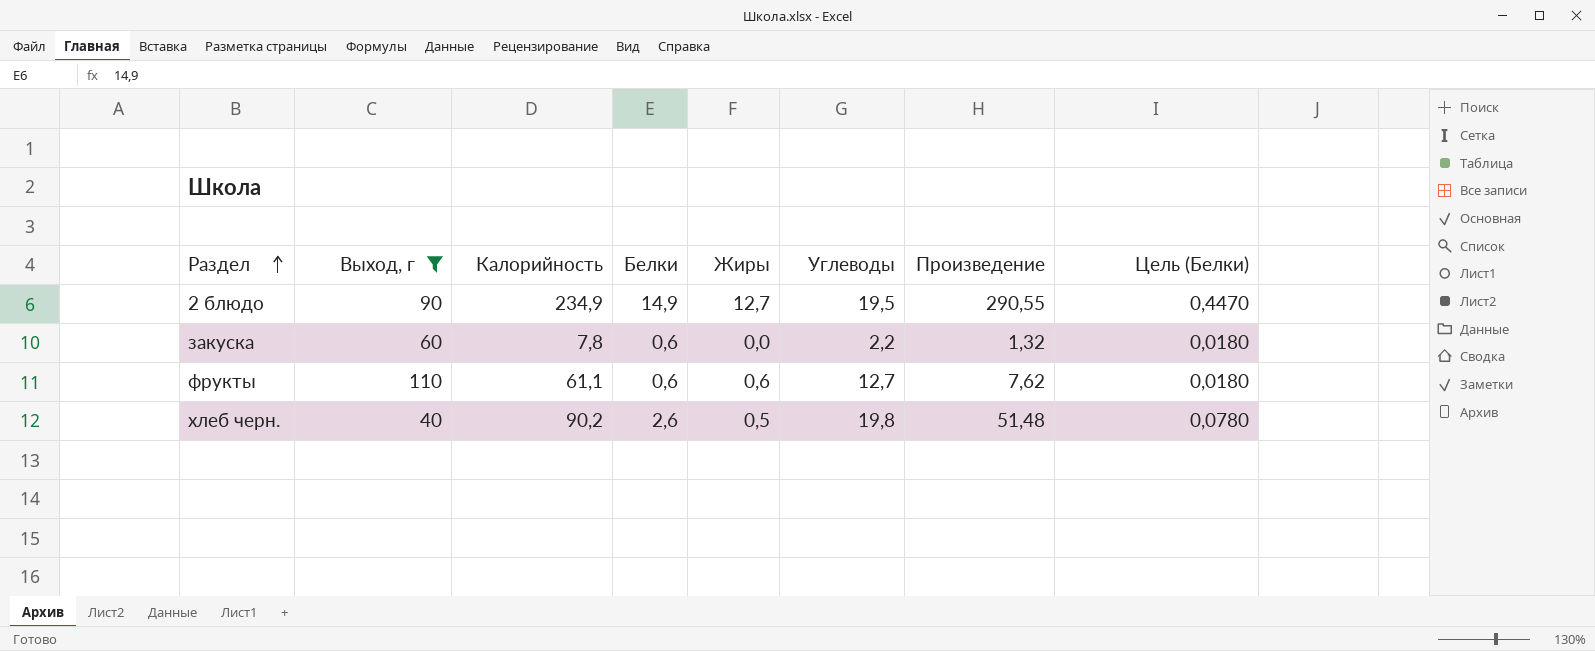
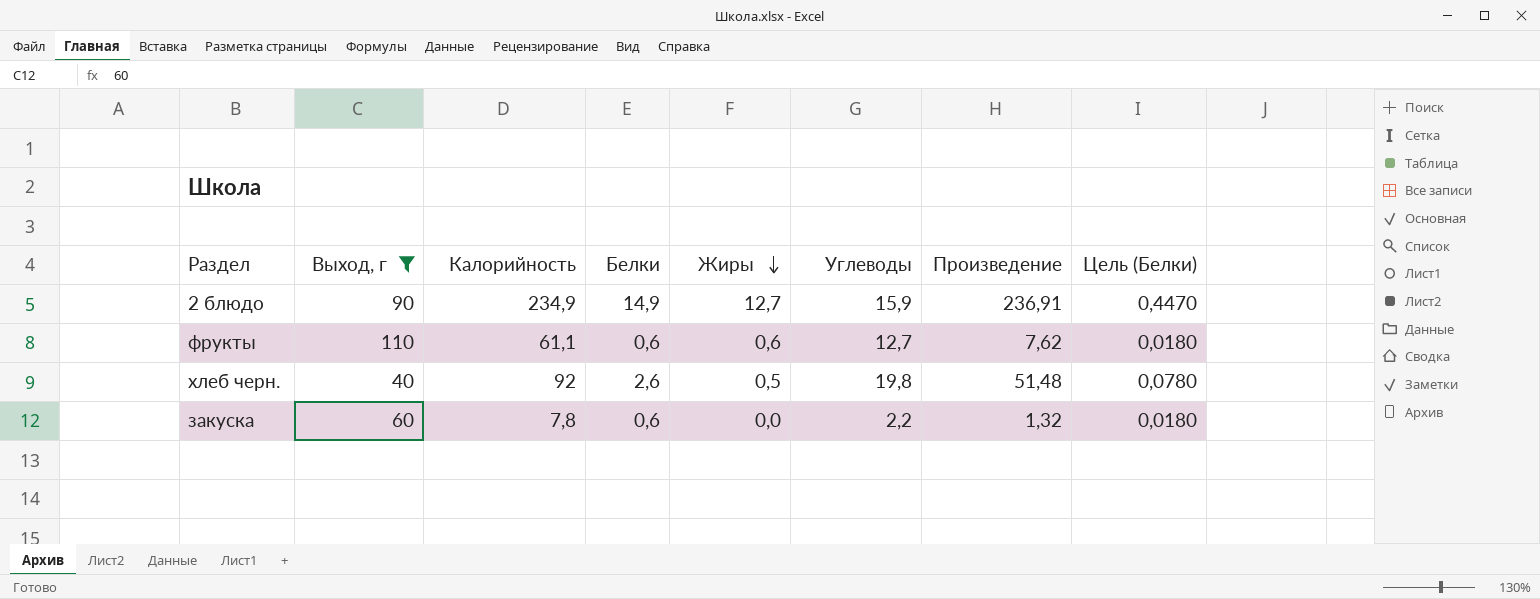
row order: Раздел ascending -> Жиры descending
2 блюдо | Углеводы: 19,5 -> 15,9
2 блюдо | Произведение: 290,55 -> 236,91
хлеб черн. | Калорийность: 90,2 -> 92

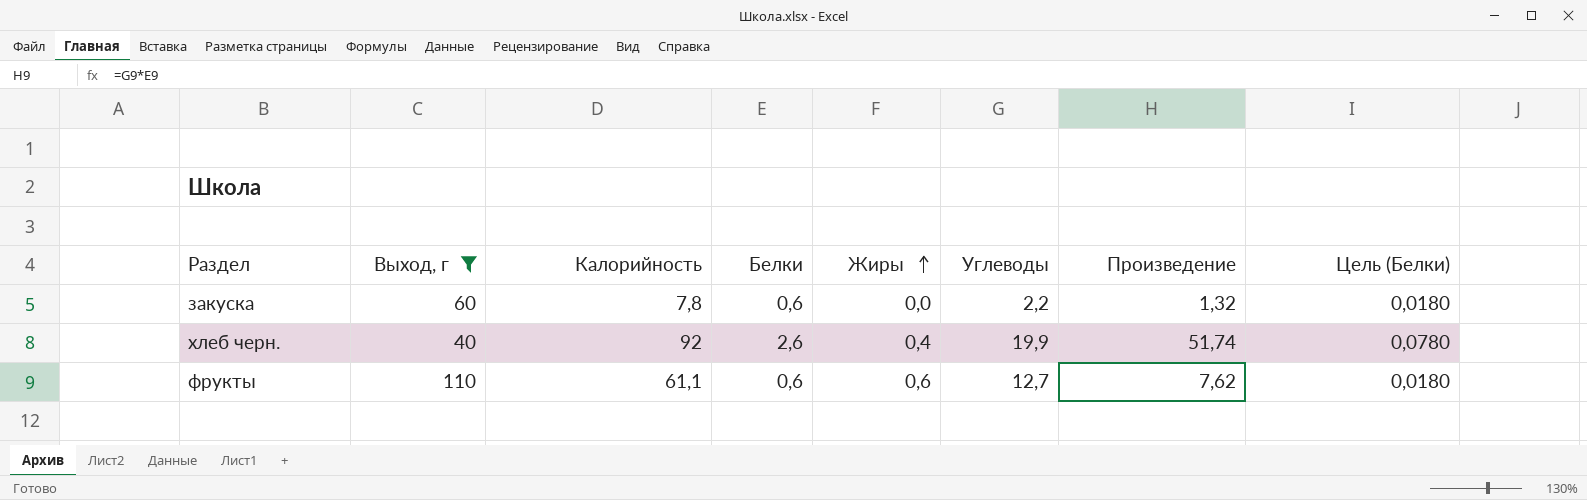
row order: Жиры descending -> Жиры ascending
row 2 блюдо: 90 | 234,9 | 14,9 | 12,7 | 15,9 | 236,91 | 0,4470 -> none
хлеб черн. | Жиры: 0,5 -> 0,4
хлеб черн. | Углеводы: 19,8 -> 19,9
хлеб черн. | Произведение: 51,48 -> 51,74

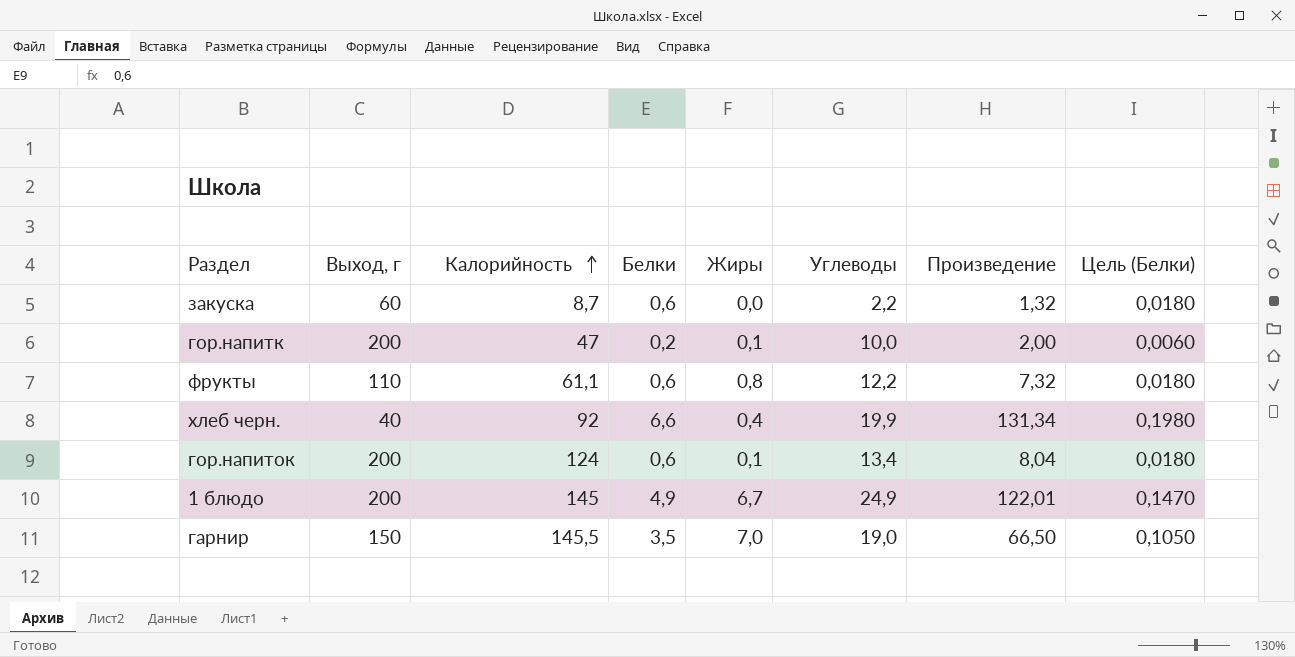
filter: Выход, г <= 110 -> none
row order: Жиры ascending -> Калорийность ascending
закуска | Калорийность: 7,8 -> 8,7
фрукты | Жиры: 0,6 -> 0,8
фрукты | Углеводы: 12,7 -> 12,2
фрукты | Произведение: 7,62 -> 7,32
хлеб черн. | Белки: 2,6 -> 6,6
хлеб черн. | Произведение: 51,74 -> 131,34
хлеб черн. | Цель (Белки): 0,0780 -> 0,1980

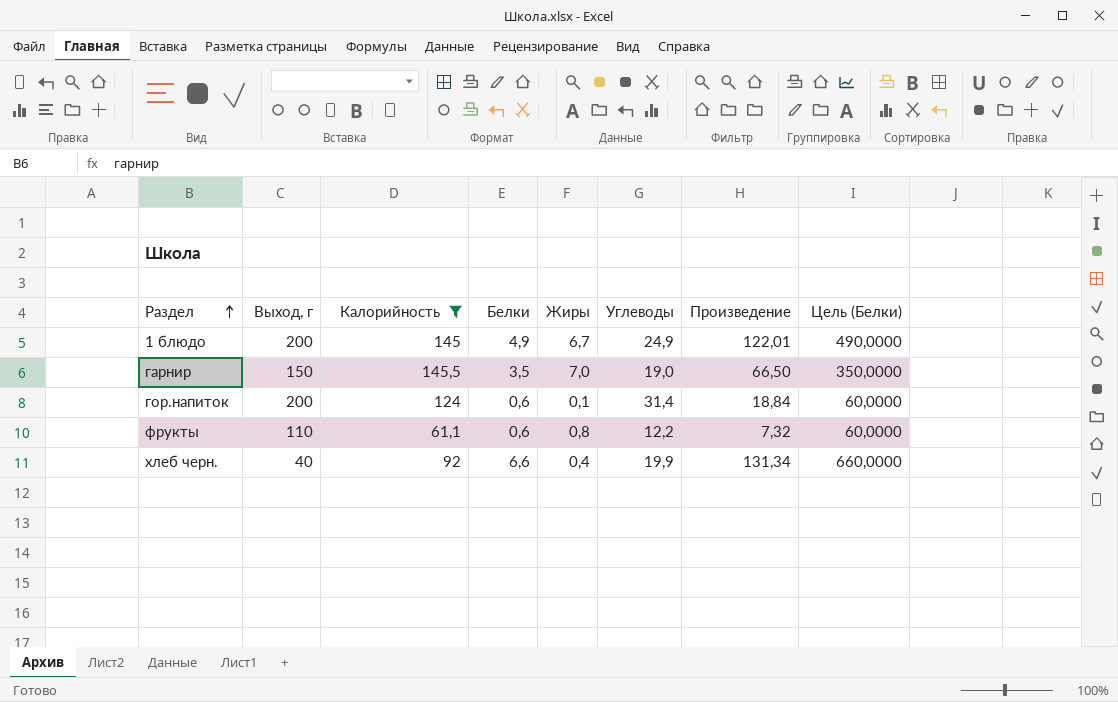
filter: none -> Калорийность >= 61,1
row order: Калорийность ascending -> Раздел ascending
column Цель (Белки) | formula: [Белки] * 0,03 -> [Белки] * 100
гор.напиток | Углеводы: 13,4 -> 31,4
гор.напиток | Произведение: 8,04 -> 18,84

